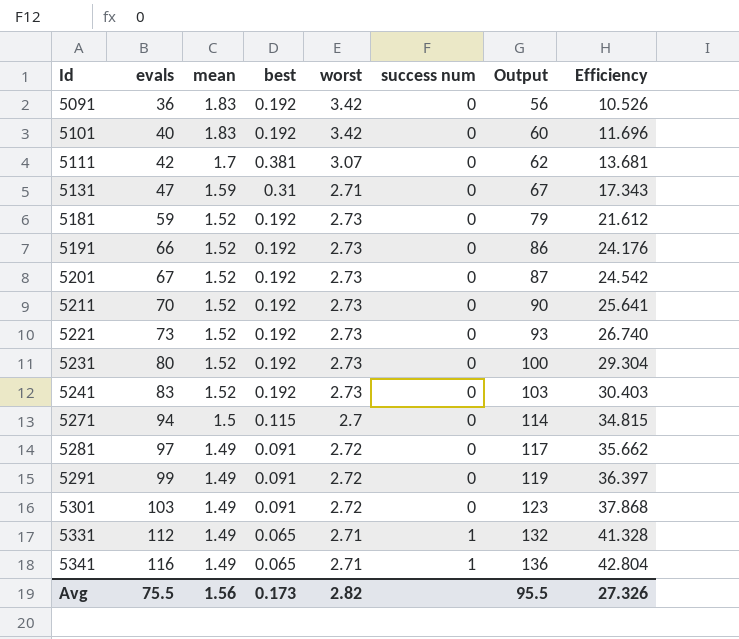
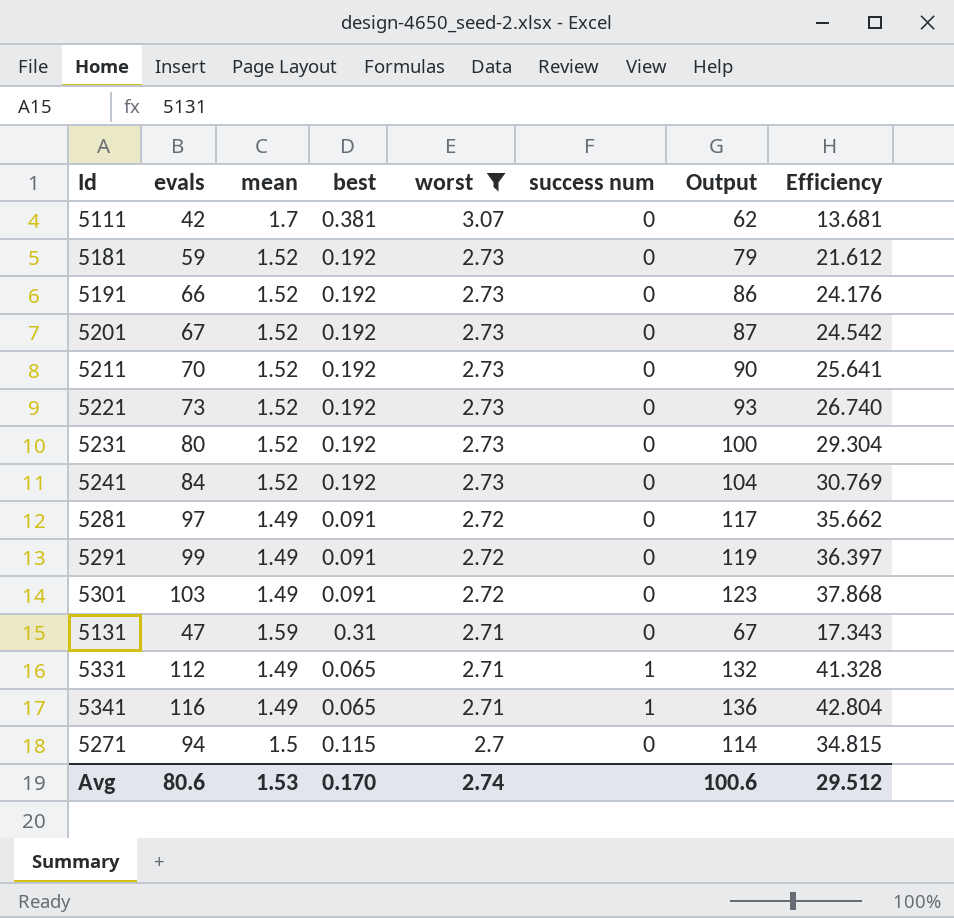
filter: none -> worst != 3.42
row order: Id ascending -> worst descending
5241 | evals: 83 -> 84
5241 | Output: 103 -> 104
5241 | Efficiency: 30.403 -> 30.769
Avg | evals: 75.5 -> 80.6
Avg | mean: 1.56 -> 1.53
Avg | best: 0.173 -> 0.170
Avg | worst: 2.82 -> 2.74
Avg | Output: 95.5 -> 100.6
Avg | Efficiency: 27.326 -> 29.512

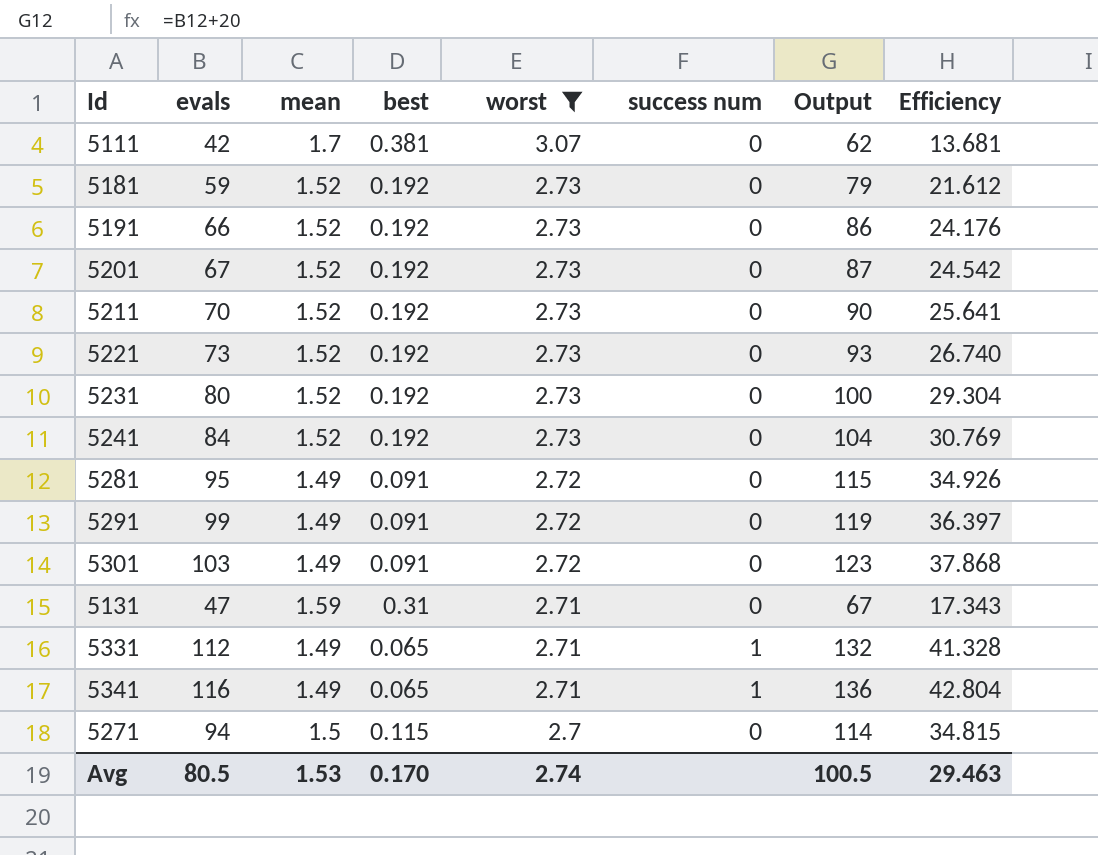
5281 | evals: 97 -> 95
5281 | Output: 117 -> 115
5281 | Efficiency: 35.662 -> 34.926
Avg | evals: 80.6 -> 80.5
Avg | Output: 100.6 -> 100.5
Avg | Efficiency: 29.512 -> 29.463

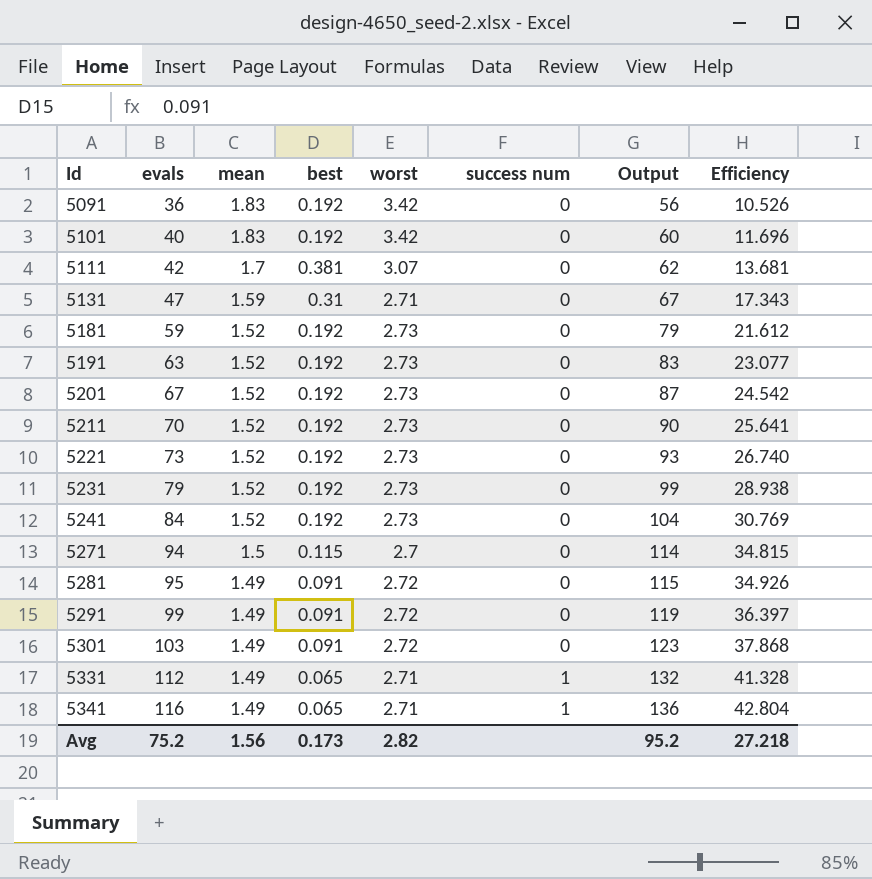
filter: worst != 3.42 -> none
row order: worst descending -> Id ascending
5191 | evals: 66 -> 63
5191 | Output: 86 -> 83
5191 | Efficiency: 24.176 -> 23.077
5231 | evals: 80 -> 79
5231 | Output: 100 -> 99
5231 | Efficiency: 29.304 -> 28.938
Avg | evals: 80.5 -> 75.2
Avg | mean: 1.53 -> 1.56
Avg | best: 0.170 -> 0.173
Avg | worst: 2.74 -> 2.82
Avg | Output: 100.5 -> 95.2
Avg | Efficiency: 29.463 -> 27.218

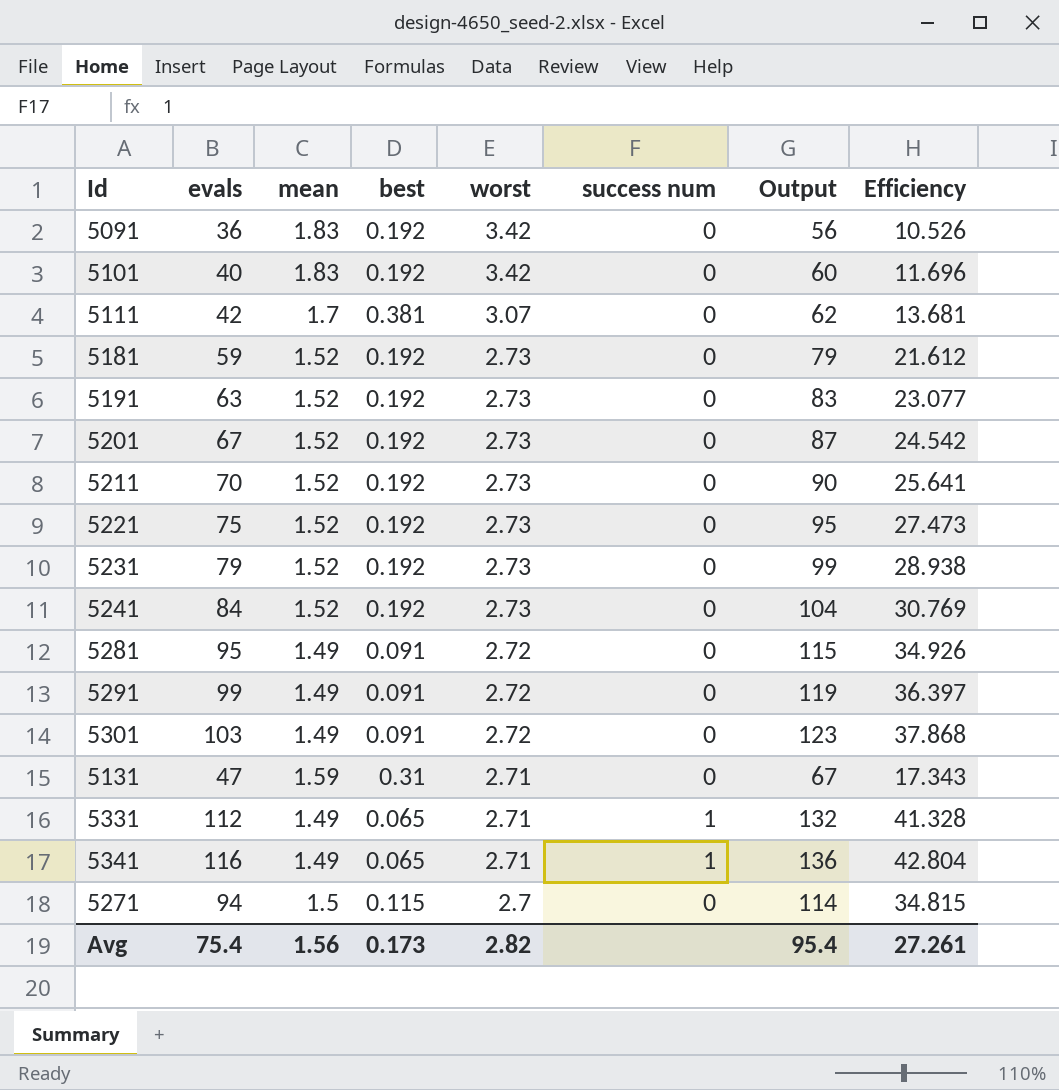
row order: Id ascending -> worst descending
5221 | evals: 73 -> 75
5221 | Output: 93 -> 95
5221 | Efficiency: 26.740 -> 27.473
Avg | evals: 75.2 -> 75.4
Avg | Output: 95.2 -> 95.4
Avg | Efficiency: 27.218 -> 27.261

